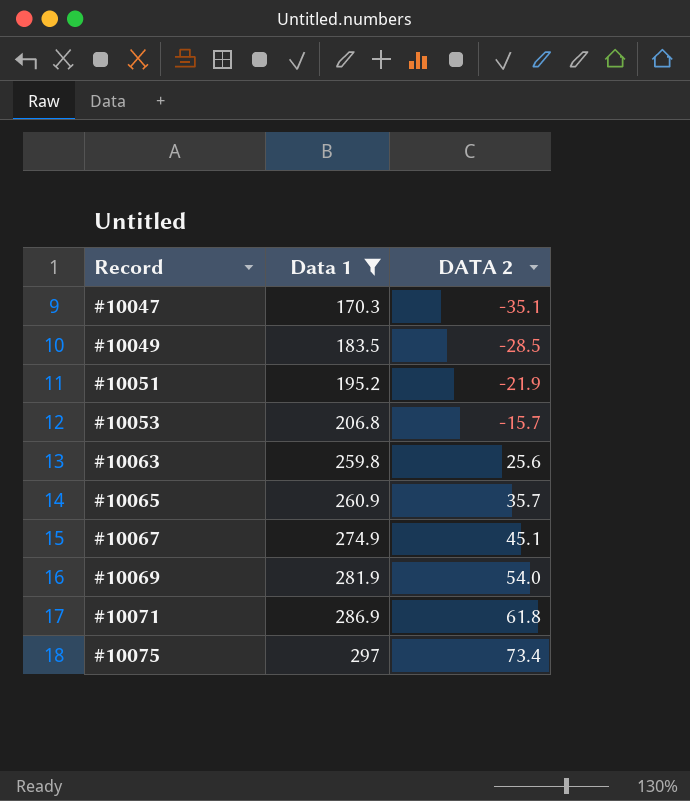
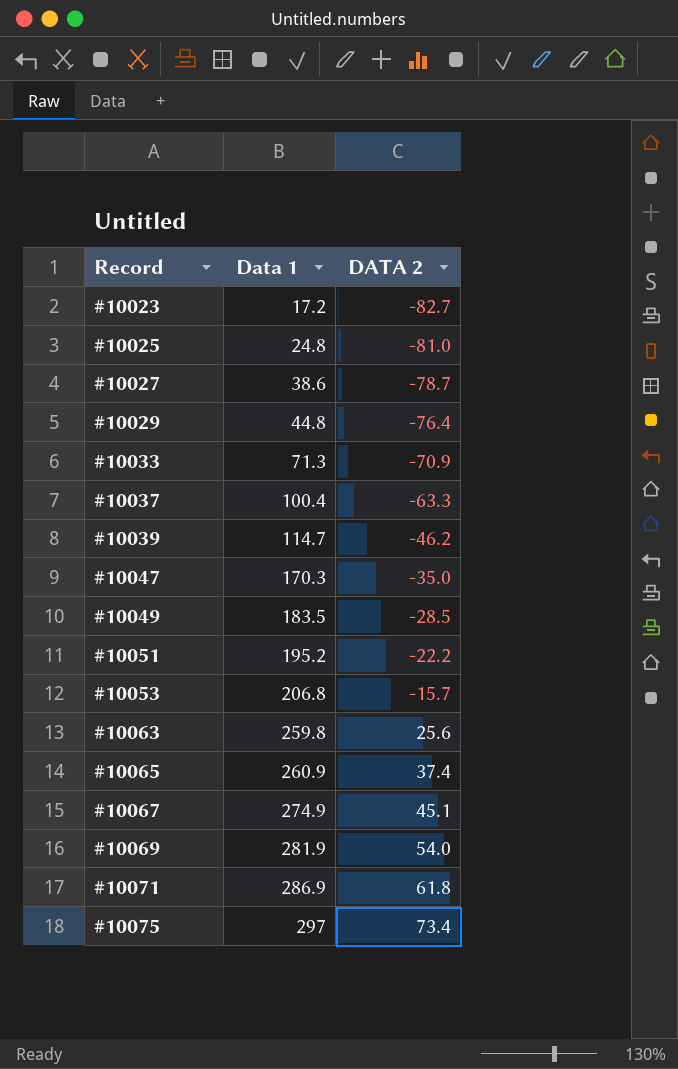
filter: Data 1 >= 170.3 -> none
#10047 | DATA 2: -35.1 -> -35.0
#10051 | DATA 2: -21.9 -> -22.2
#10065 | DATA 2: 35.7 -> 37.4

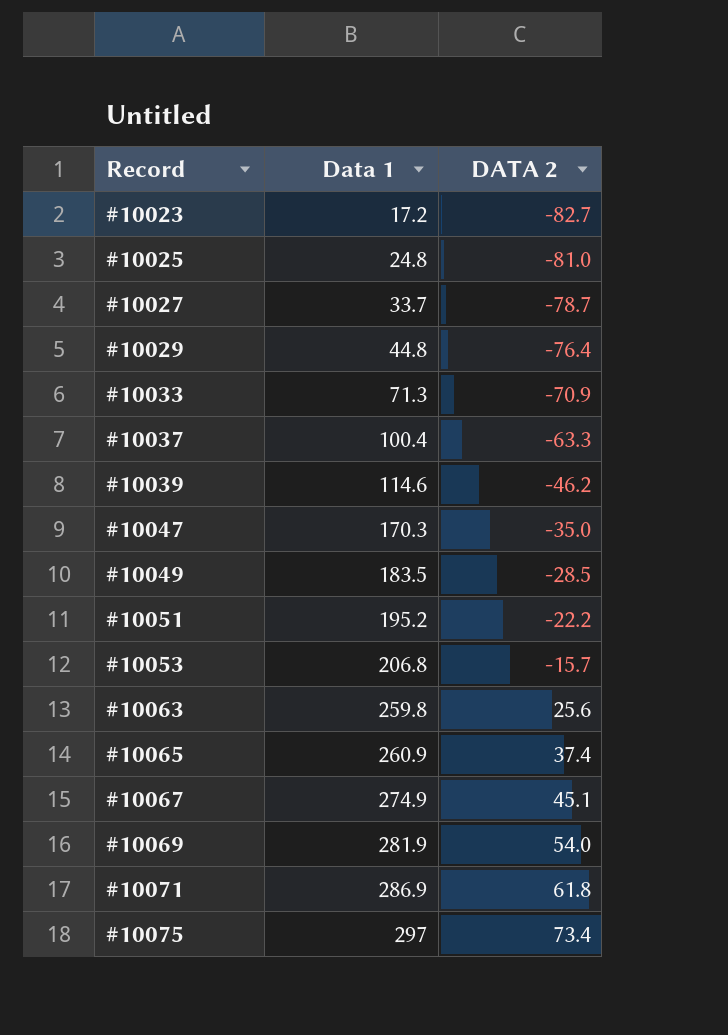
#10027 | Data 1: 38.6 -> 33.7
#10039 | Data 1: 114.7 -> 114.6

